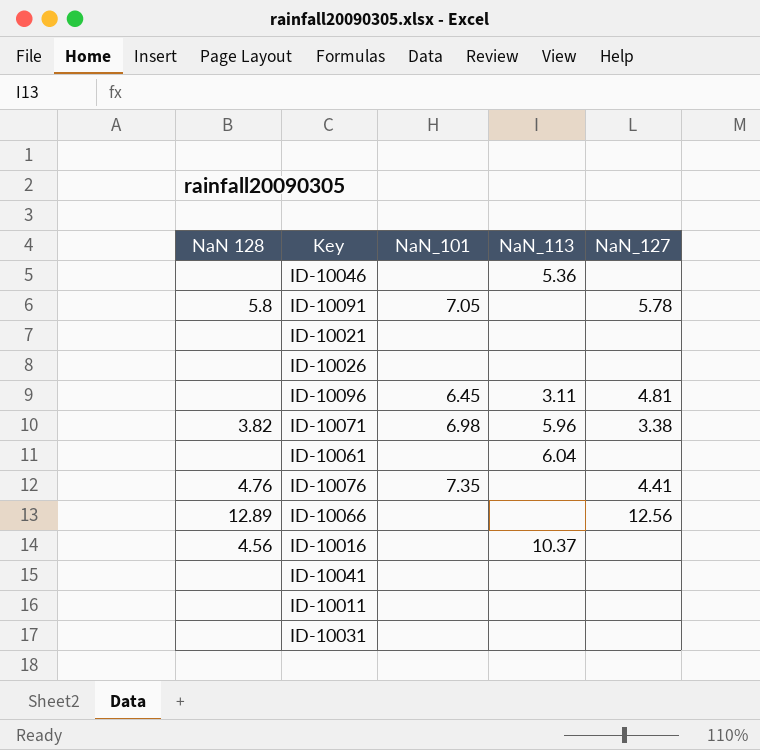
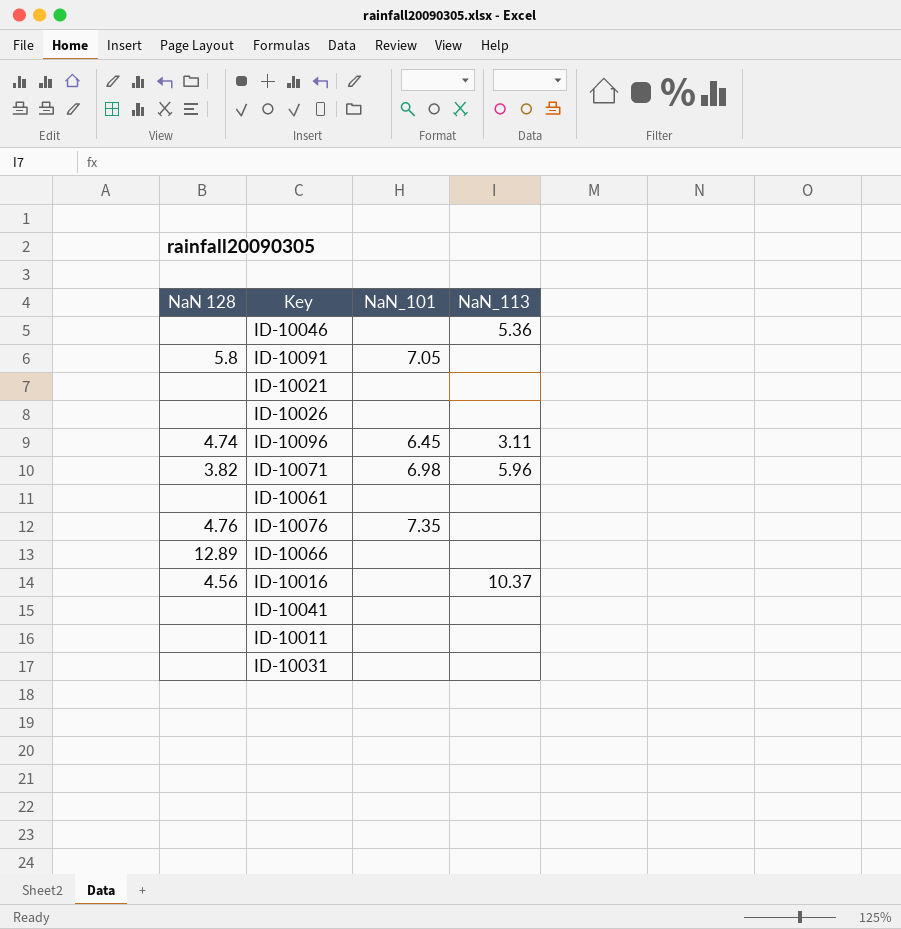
column NaN_127 | position: 5 -> none
ID-10096 | NaN 128: none -> 4.74
ID-10061 | NaN_113: 6.04 -> none

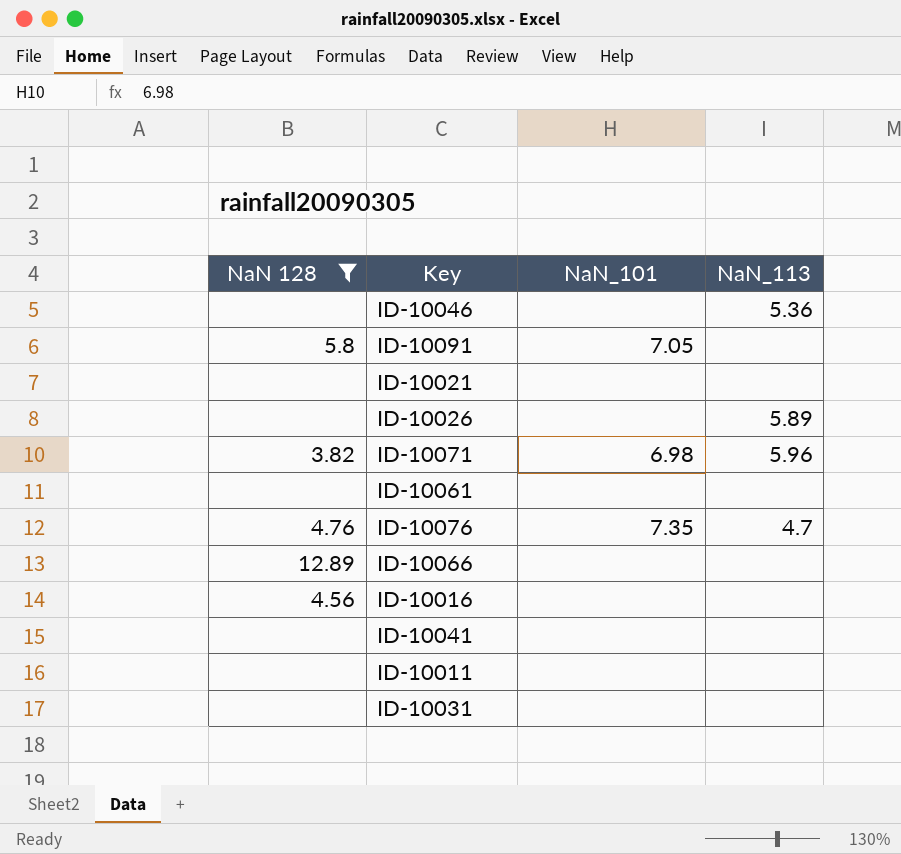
filter: none -> NaN 128 != 4.74
ID-10026 | NaN_113: none -> 5.89
ID-10076 | NaN_113: none -> 4.7
ID-10016 | NaN_113: 10.37 -> none

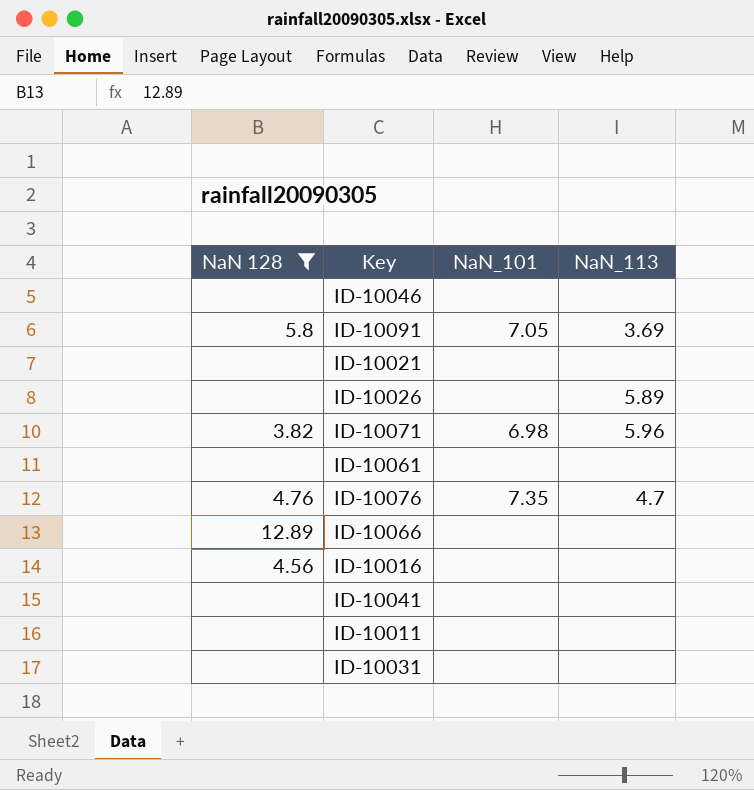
ID-10046 | NaN_113: 5.36 -> none
ID-10091 | NaN_113: none -> 3.69

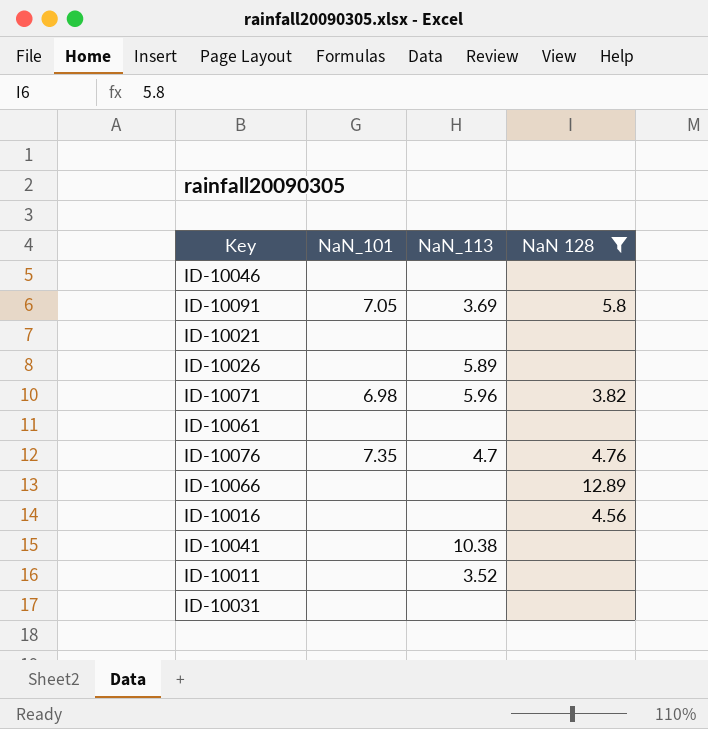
column NaN 128 | position: 1 -> 4
ID-10041 | NaN_113: none -> 10.38
ID-10011 | NaN_113: none -> 3.52

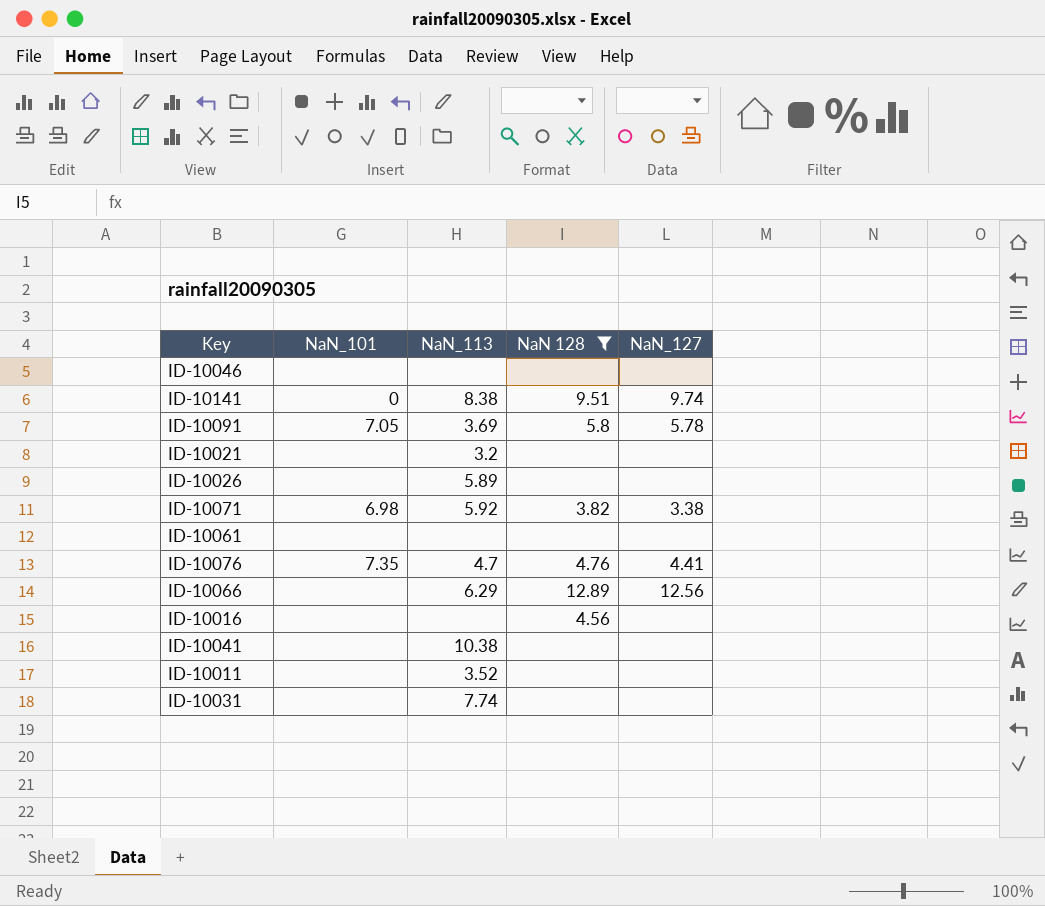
column NaN_127 | position: none -> 5
row ID-10141: none -> 0 | 8.38 | 9.51 | 9.74
ID-10021 | NaN_113: none -> 3.2
ID-10071 | NaN_113: 5.96 -> 5.92
ID-10066 | NaN_113: none -> 6.29
ID-10031 | NaN_113: none -> 7.74

